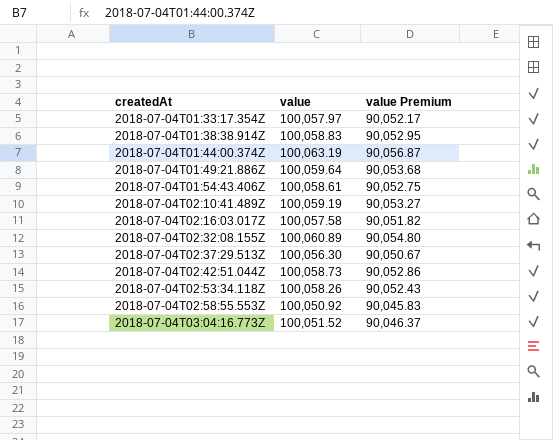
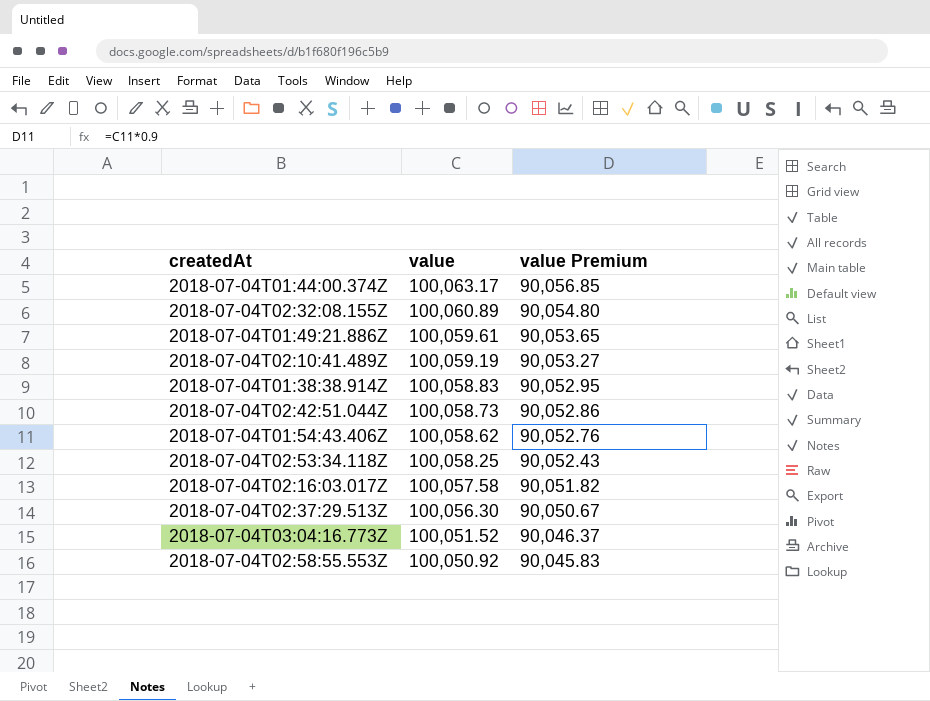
row order: createdAt ascending -> value descending
row 2018-07-04T01:33:17.354Z: 100,057.97 | 90,052.17 -> none
2018-07-04T01:44:00.374Z | value: 100,063.19 -> 100,063.17
2018-07-04T01:44:00.374Z | value Premium: 90,056.87 -> 90,056.85
2018-07-04T01:49:21.886Z | value: 100,059.64 -> 100,059.61
2018-07-04T01:49:21.886Z | value Premium: 90,053.68 -> 90,053.65
2018-07-04T01:54:43.406Z | value: 100,058.61 -> 100,058.62
2018-07-04T01:54:43.406Z | value Premium: 90,052.75 -> 90,052.76
2018-07-04T02:53:34.118Z | value: 100,058.26 -> 100,058.25

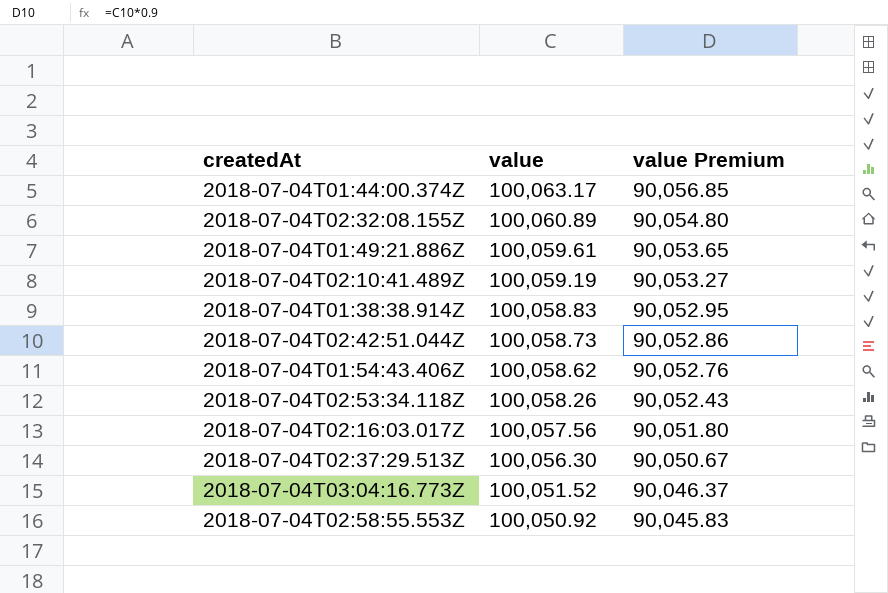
2018-07-04T02:53:34.118Z | value: 100,058.25 -> 100,058.26
2018-07-04T02:16:03.017Z | value: 100,057.58 -> 100,057.56
2018-07-04T02:16:03.017Z | value Premium: 90,051.82 -> 90,051.80

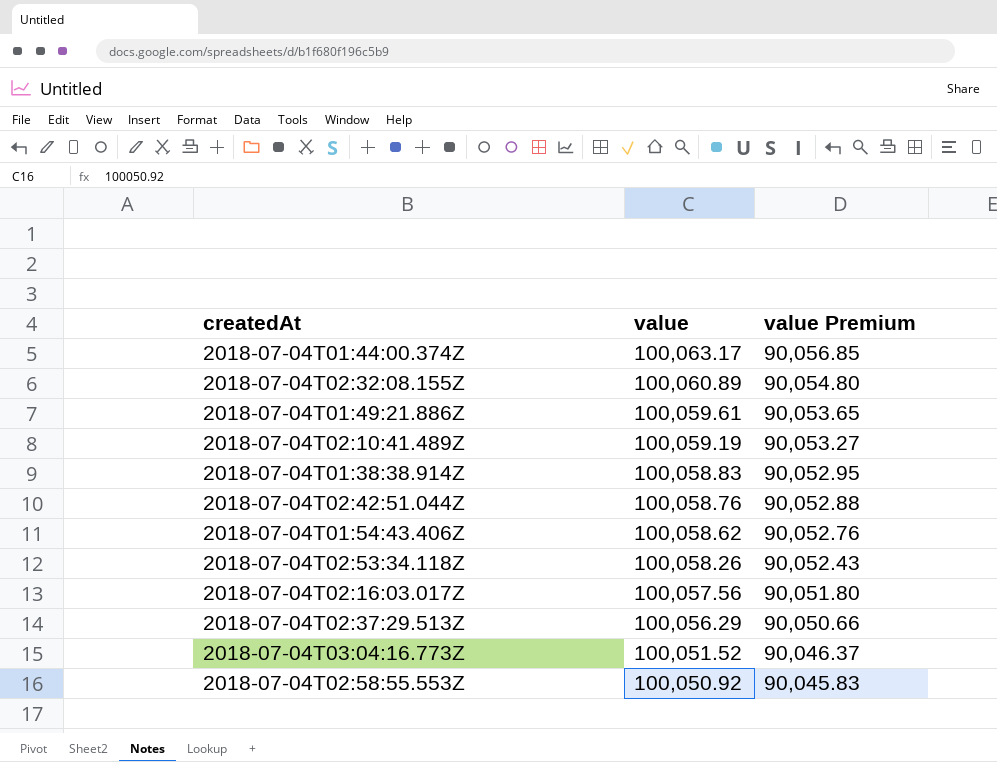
2018-07-04T02:42:51.044Z | value: 100,058.73 -> 100,058.76
2018-07-04T02:42:51.044Z | value Premium: 90,052.86 -> 90,052.88
2018-07-04T02:37:29.513Z | value: 100,056.30 -> 100,056.29
2018-07-04T02:37:29.513Z | value Premium: 90,050.67 -> 90,050.66

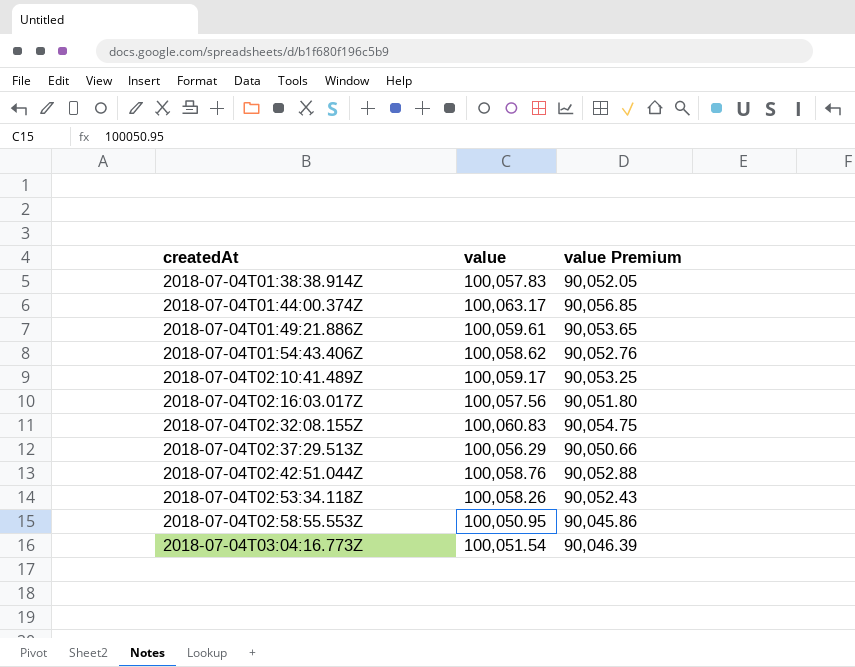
row order: value descending -> createdAt ascending
2018-07-04T01:38:38.914Z | value: 100,058.83 -> 100,057.83
2018-07-04T01:38:38.914Z | value Premium: 90,052.95 -> 90,052.05
2018-07-04T02:10:41.489Z | value: 100,059.19 -> 100,059.17
2018-07-04T02:10:41.489Z | value Premium: 90,053.27 -> 90,053.25
2018-07-04T02:32:08.155Z | value: 100,060.89 -> 100,060.83
2018-07-04T02:32:08.155Z | value Premium: 90,054.80 -> 90,054.75
2018-07-04T02:58:55.553Z | value: 100,050.92 -> 100,050.95
2018-07-04T02:58:55.553Z | value Premium: 90,045.83 -> 90,045.86
2018-07-04T03:04:16.773Z | value: 100,051.52 -> 100,051.54
2018-07-04T03:04:16.773Z | value Premium: 90,046.37 -> 90,046.39

